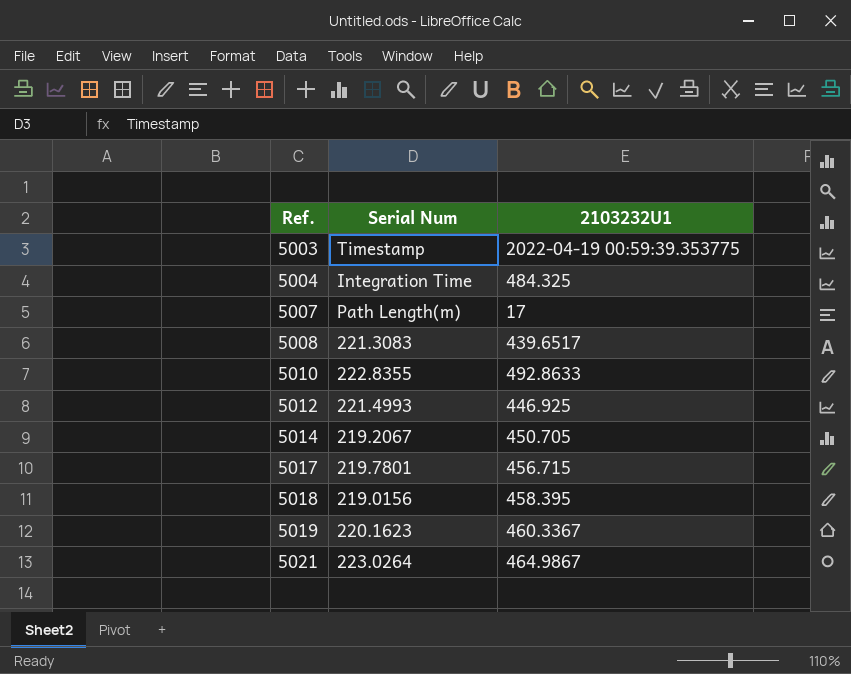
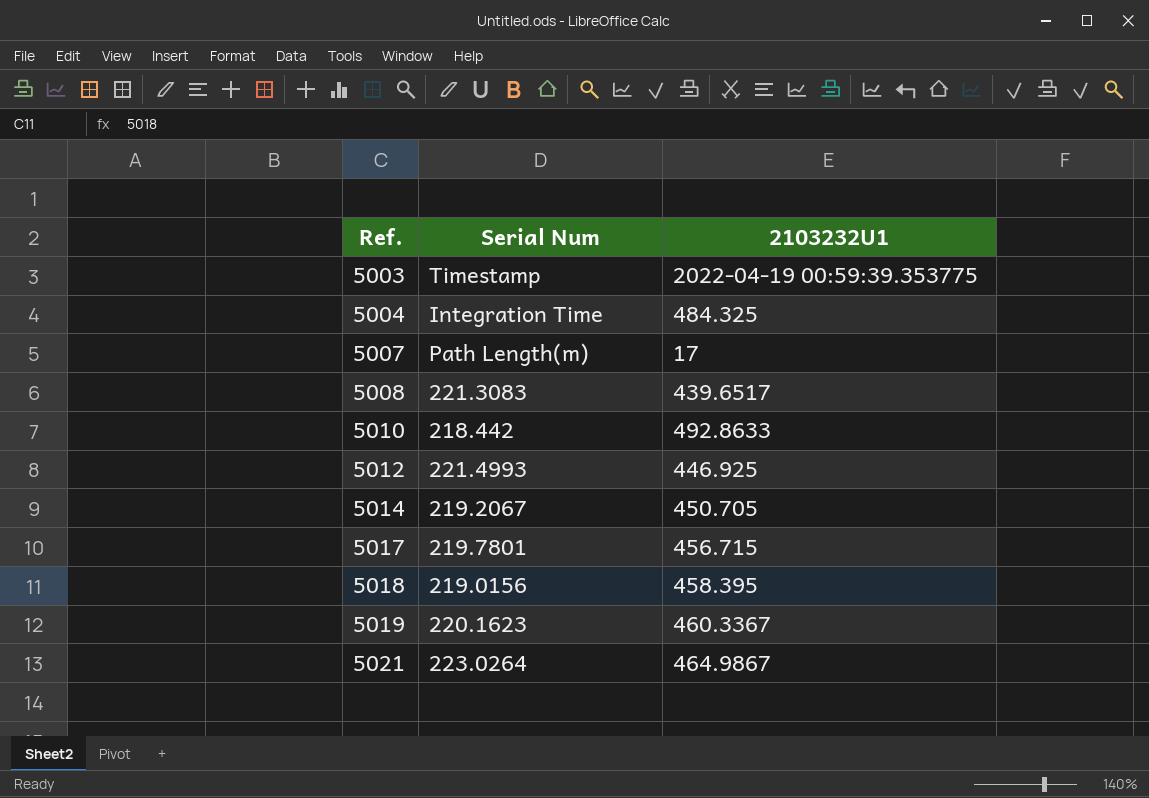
5010 | Serial Num: 222.8355 -> 218.442

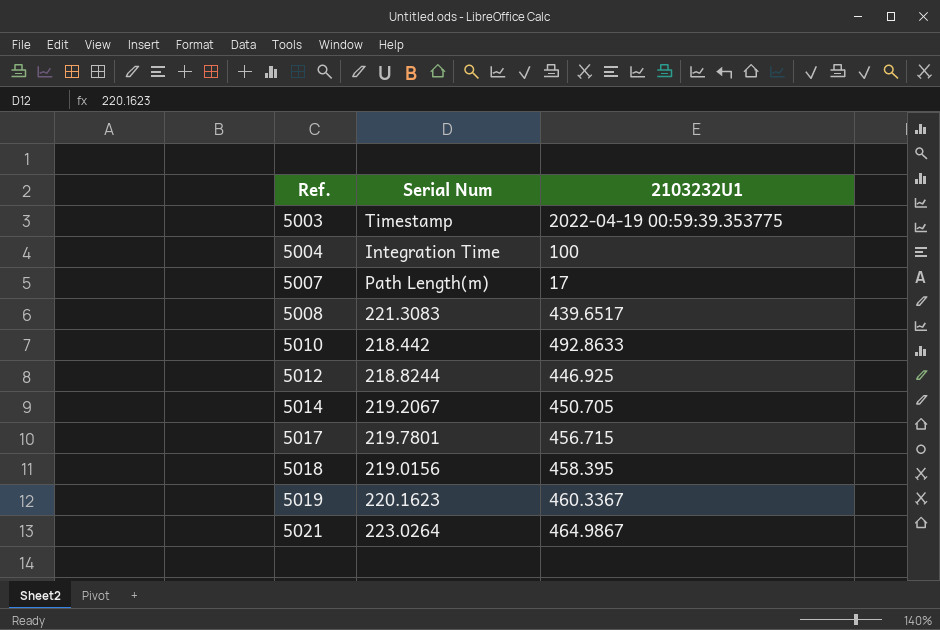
5004 | 2103232U1: 484.325 -> 100
5012 | Serial Num: 221.4993 -> 218.8244

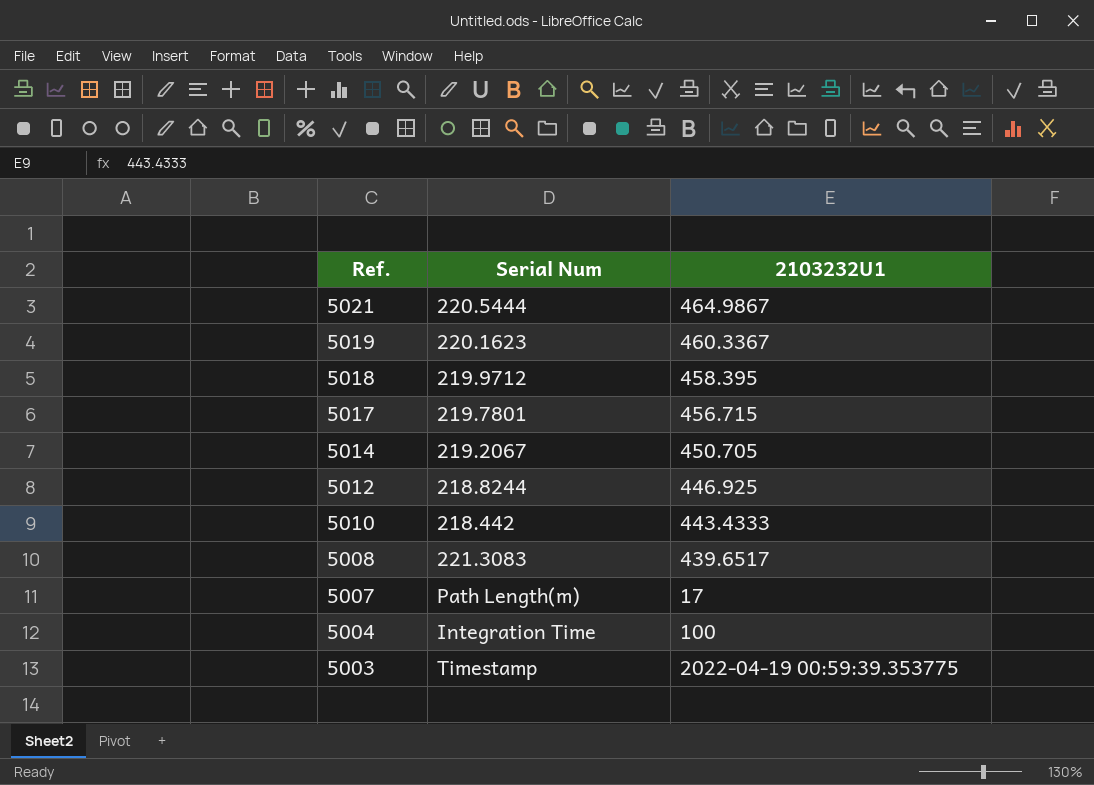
row order: Ref. ascending -> Ref. descending
5021 | Serial Num: 223.0264 -> 220.5444
5018 | Serial Num: 219.0156 -> 219.9712
5010 | 2103232U1: 492.8633 -> 443.4333

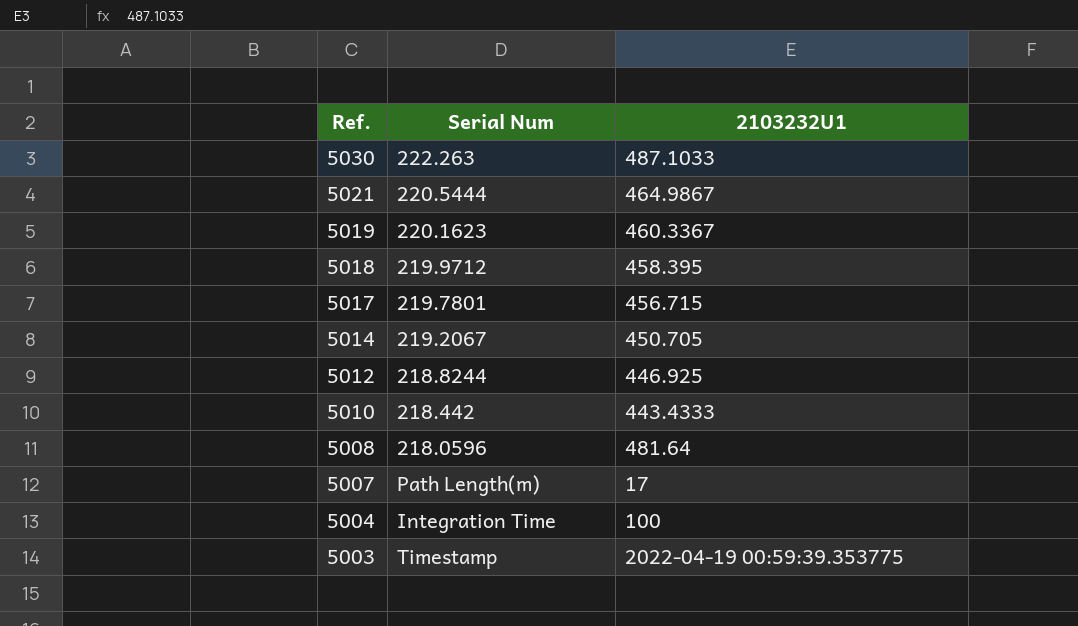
row 5030: none -> 222.263 | 487.1033
5008 | Serial Num: 221.3083 -> 218.0596
5008 | 2103232U1: 439.6517 -> 481.64

